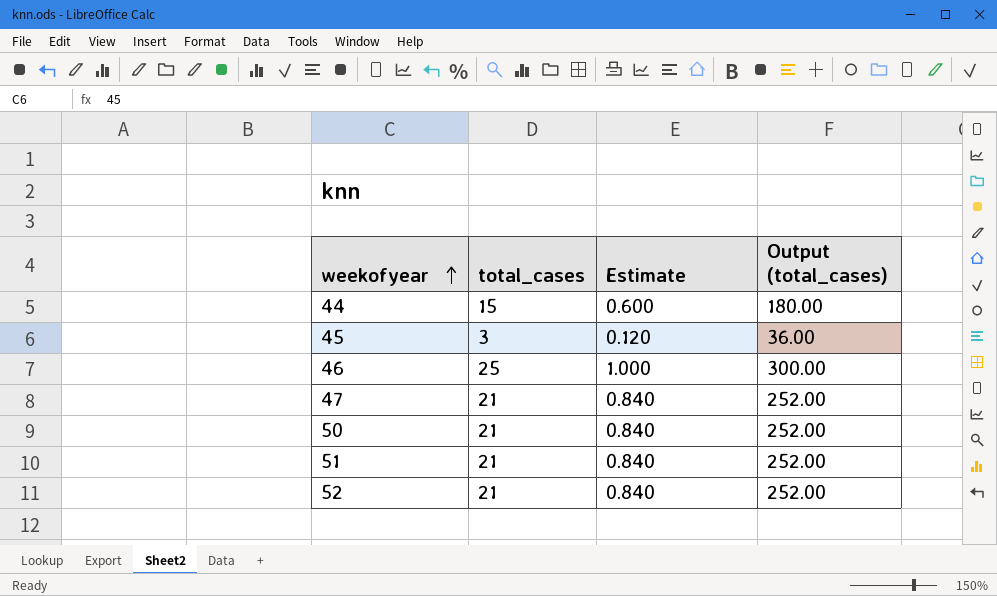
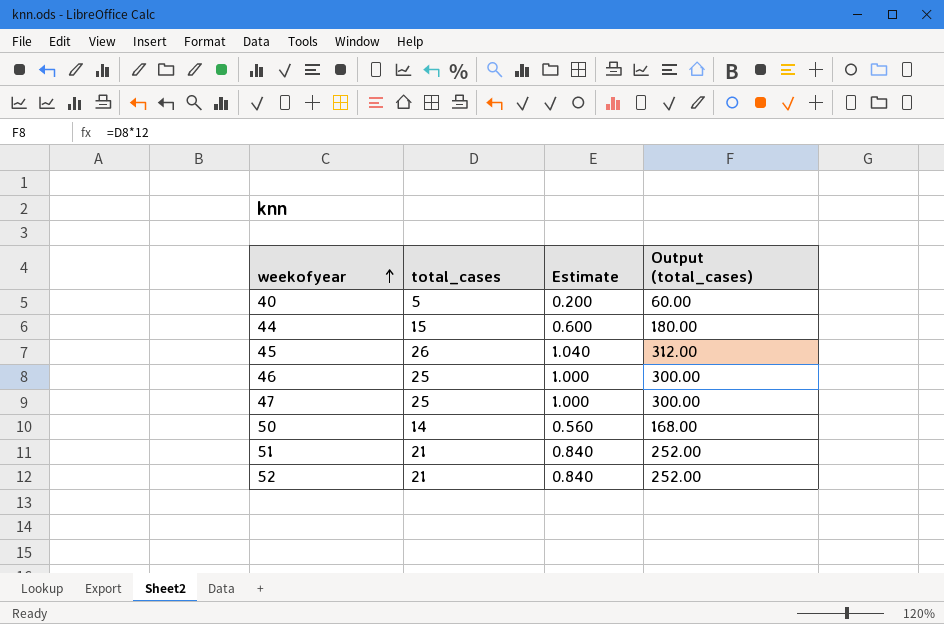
row 40: none -> 5 | 0.200 | 60.00
45 | total_cases: 3 -> 26
45 | Estimate: 0.120 -> 1.040
45 | Output (total_cases): 36.00 -> 312.00
47 | total_cases: 21 -> 25
47 | Estimate: 0.840 -> 1.000
47 | Output (total_cases): 252.00 -> 300.00
50 | total_cases: 21 -> 14
50 | Estimate: 0.840 -> 0.560
50 | Output (total_cases): 252.00 -> 168.00

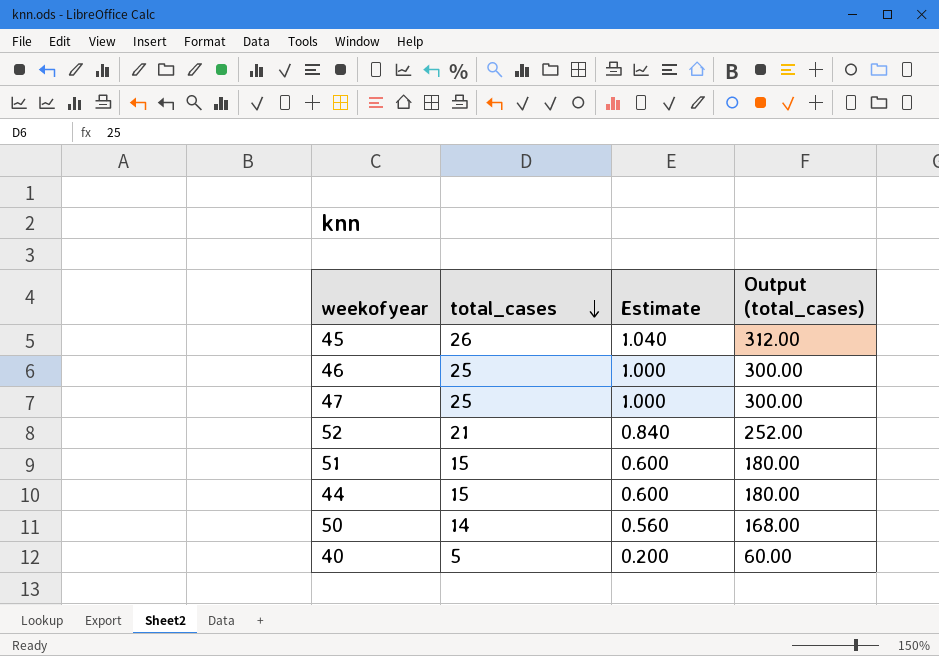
row order: weekofyear ascending -> total_cases descending
51 | total_cases: 21 -> 15
51 | Estimate: 0.840 -> 0.600
51 | Output (total_cases): 252.00 -> 180.00

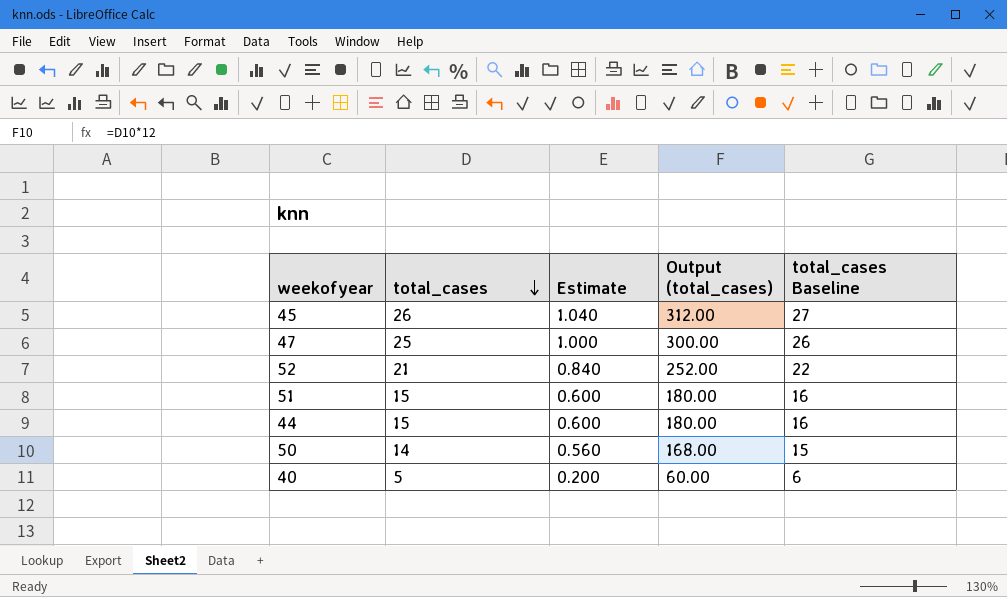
column total_cases Baseline | formula: none -> [total_cases] + 1
row 46: 25 | 1.000 | 300.00 -> none

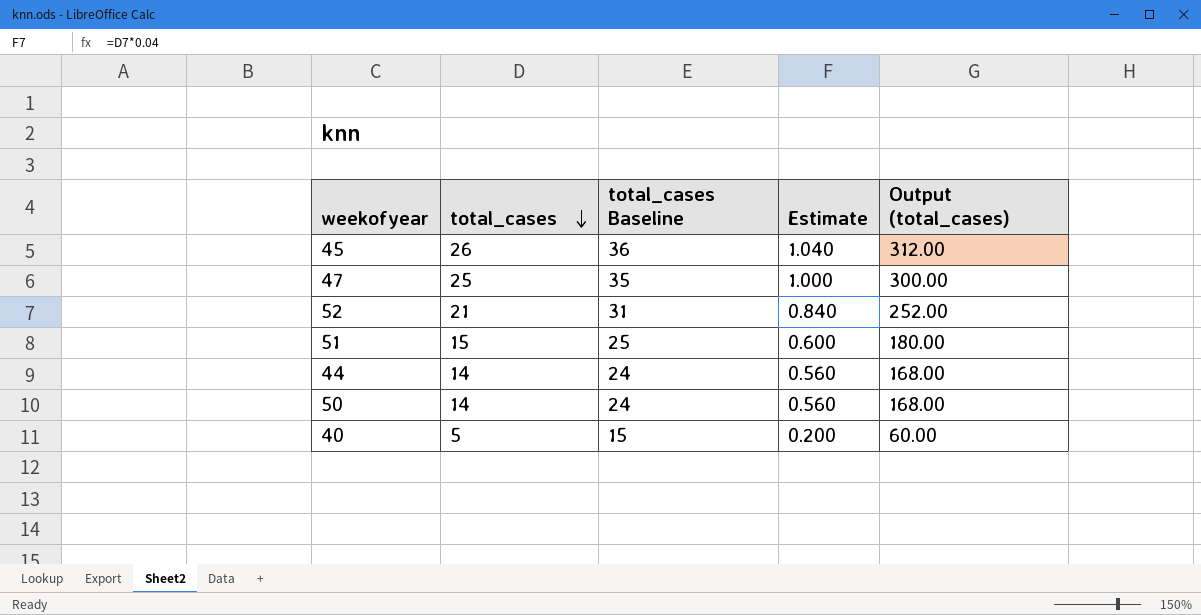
column total_cases Baseline | formula: [total_cases] + 1 -> [total_cases] + 10
column total_cases Baseline | position: 5 -> 3
44 | total_cases: 15 -> 14
44 | Estimate: 0.600 -> 0.560
44 | Output (total_cases): 180.00 -> 168.00

